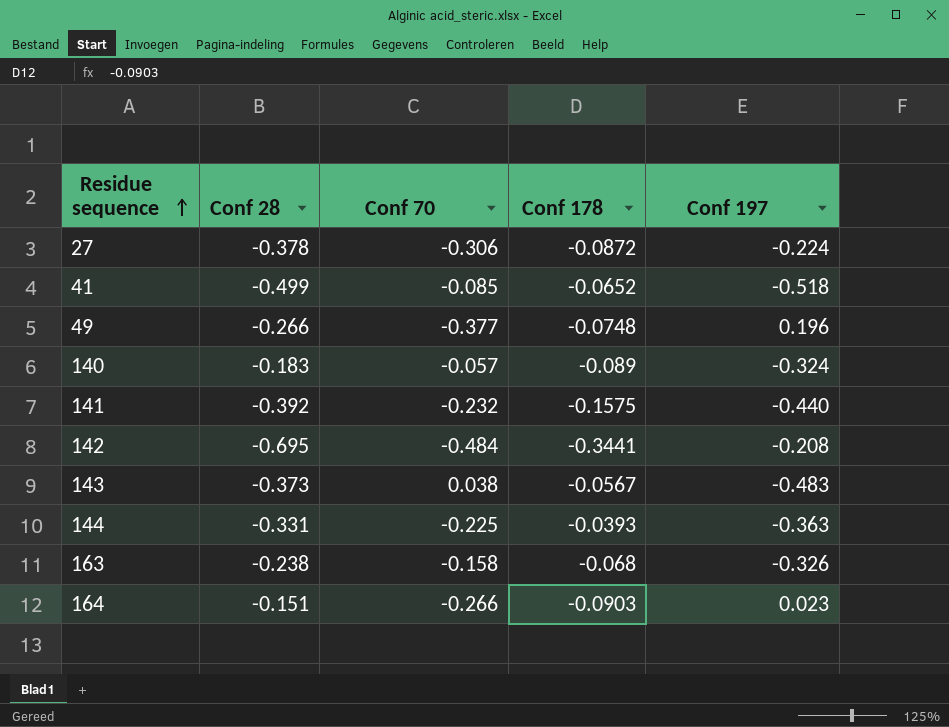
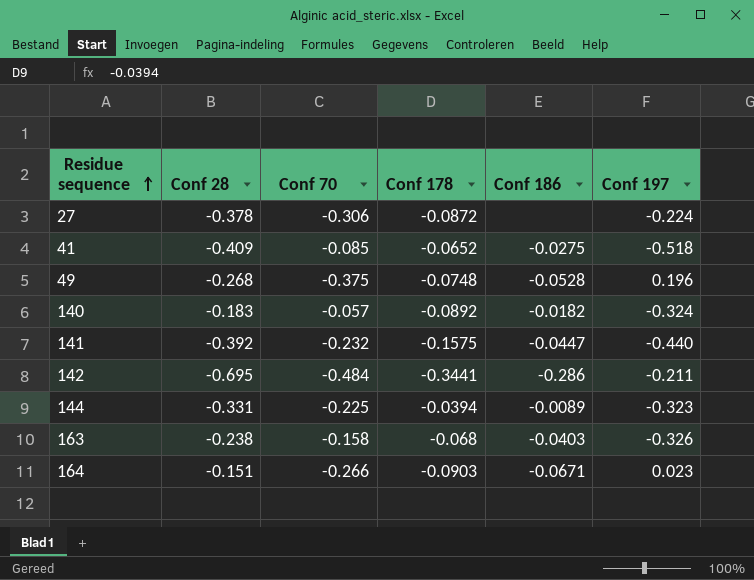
column Conf 186 | position: none -> 5
row 143: -0.373 | 0.038 | -0.0567 | -0.483 -> none
41 | Conf 28: -0.499 -> -0.409
49 | Conf 28: -0.266 -> -0.268
49 | Conf 70: -0.377 -> -0.375
140 | Conf 178: -0.089 -> -0.0892
142 | Conf 197: -0.208 -> -0.211
144 | Conf 178: -0.0393 -> -0.0394
144 | Conf 197: -0.363 -> -0.323

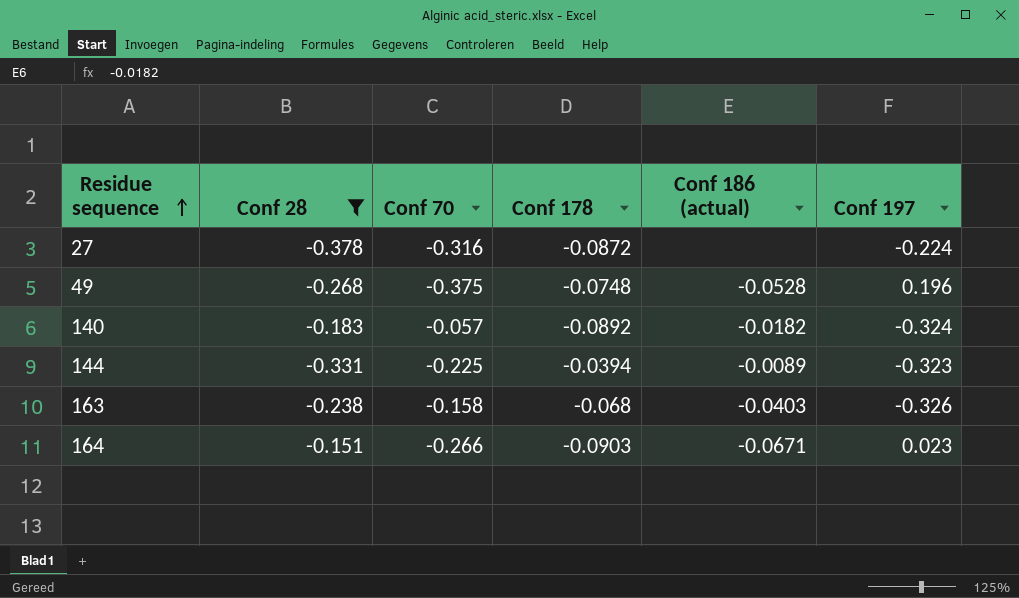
filter: none -> Conf 28 >= -0.378
column name: Conf 186 -> Conf 186 (actual)
27 | Conf 70: -0.306 -> -0.316

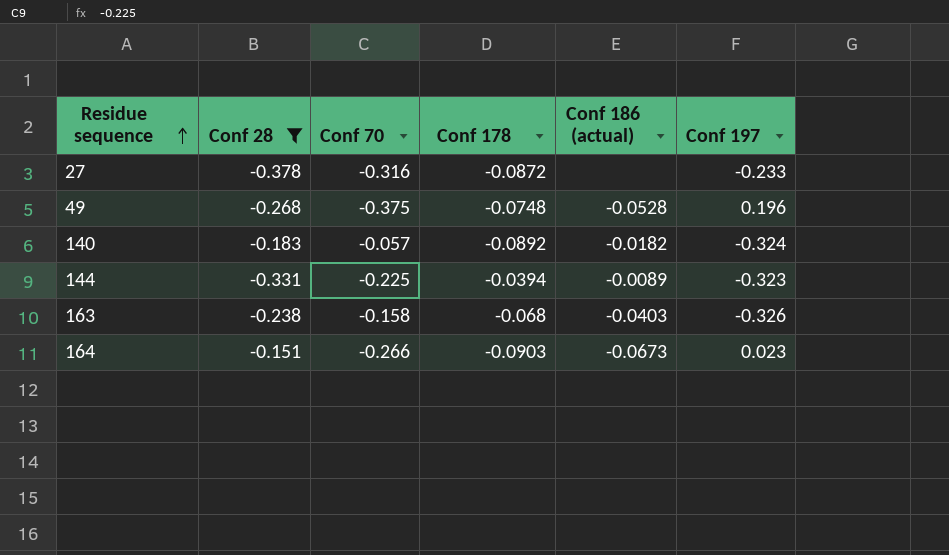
27 | Conf 197: -0.224 -> -0.233
164 | Conf 186 (actual): -0.0671 -> -0.0673

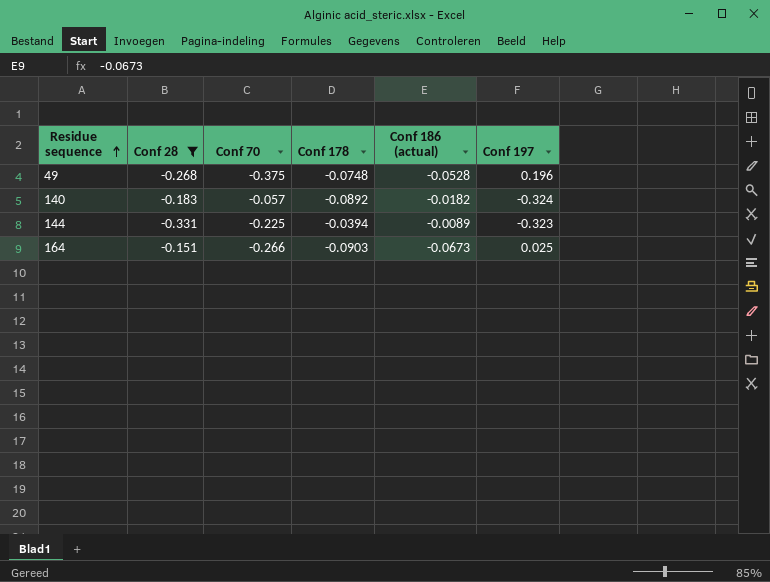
row 27: -0.378 | -0.316 | -0.0872 | none | -0.233 -> none
row 163: -0.238 | -0.158 | -0.068 | -0.0403 | -0.326 -> none
164 | Conf 197: 0.023 -> 0.025

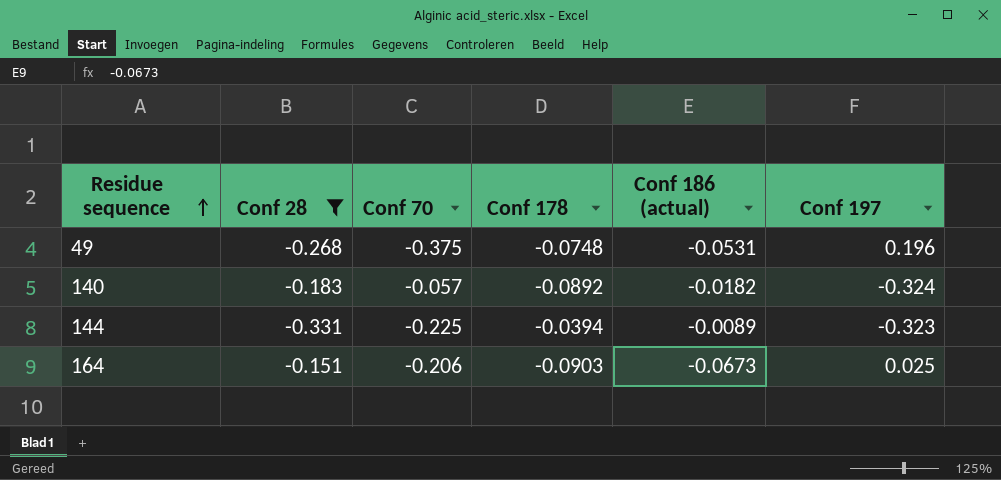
49 | Conf 186 (actual): -0.0528 -> -0.0531
164 | Conf 70: -0.266 -> -0.206

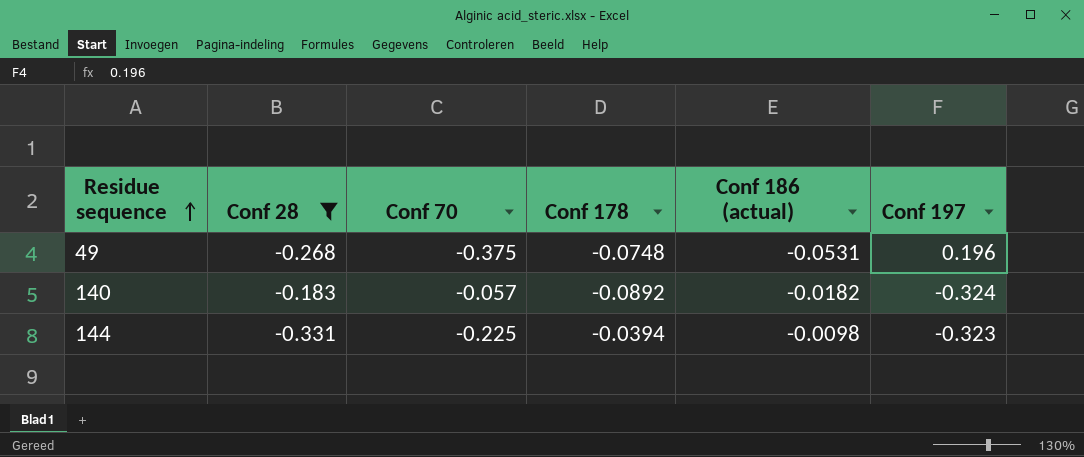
row 164: -0.151 | -0.206 | -0.0903 | -0.0673 | 0.025 -> none
144 | Conf 186 (actual): -0.0089 -> -0.0098

